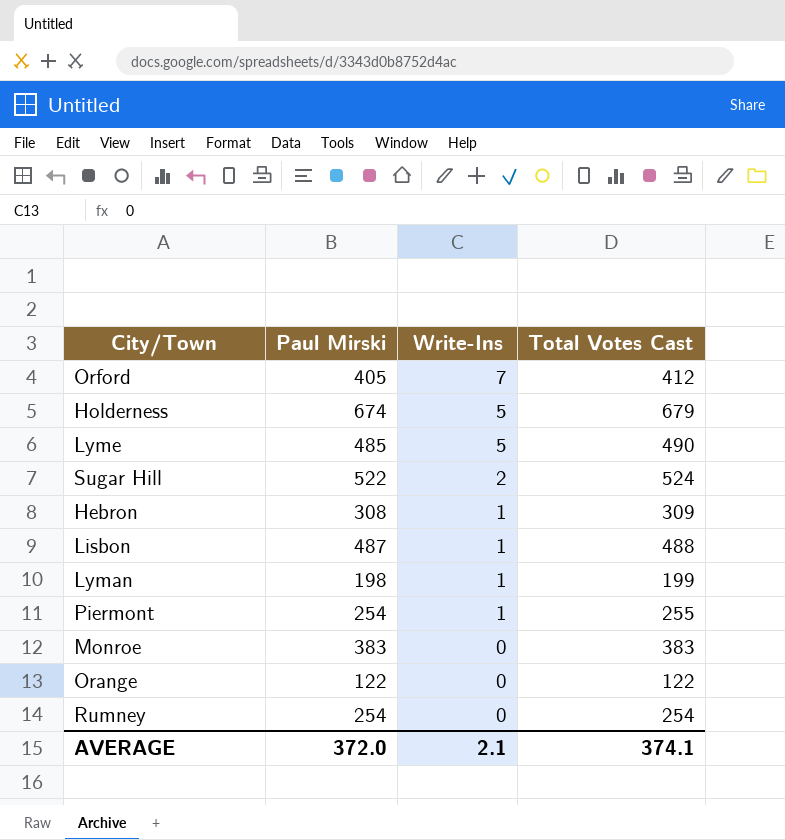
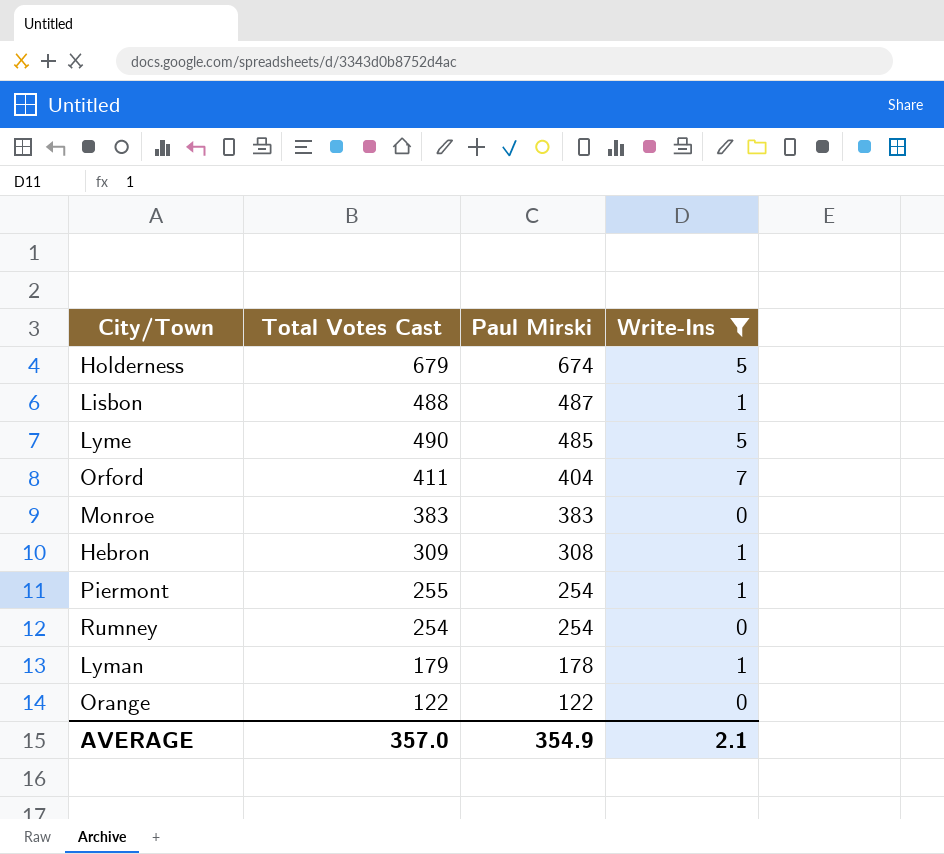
filter: none -> Write-Ins != 2
row order: Write-Ins descending -> Paul Mirski descending
column Total Votes Cast | position: 4 -> 2
Orford | Total Votes Cast: 412 -> 411
Orford | Paul Mirski: 405 -> 404
Lyman | Total Votes Cast: 199 -> 179
Lyman | Paul Mirski: 198 -> 178
AVERAGE | Total Votes Cast: 374.1 -> 357.0
AVERAGE | Paul Mirski: 372.0 -> 354.9

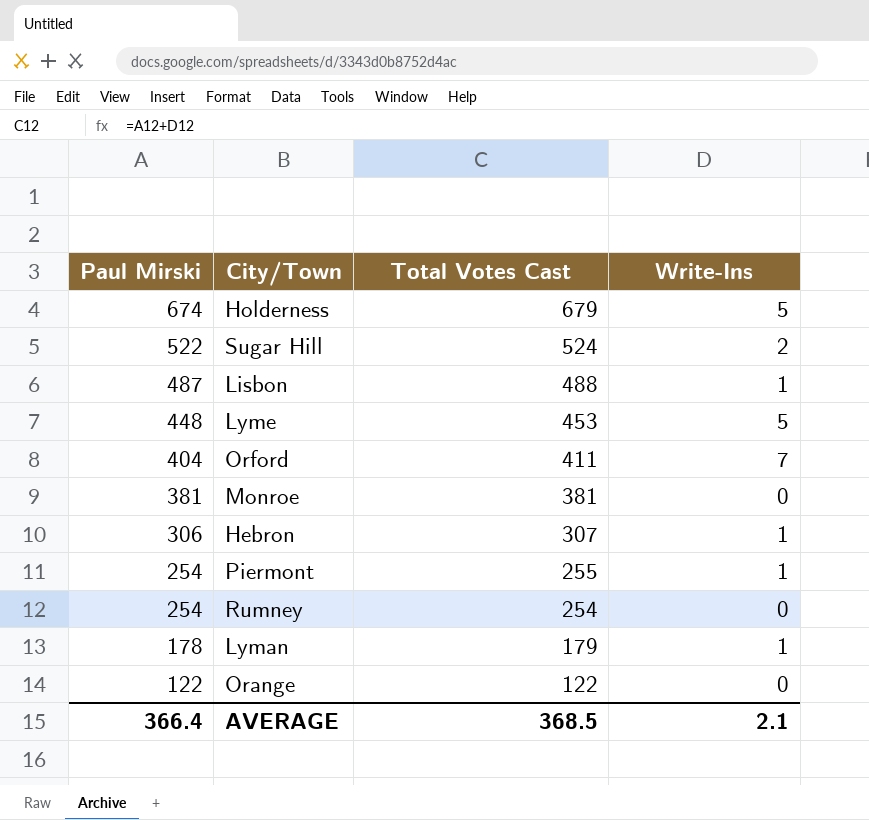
filter: Write-Ins != 2 -> none
column Paul Mirski | position: 3 -> 1
Lyme | Paul Mirski: 485 -> 448
Lyme | Total Votes Cast: 490 -> 453
Monroe | Paul Mirski: 383 -> 381
Monroe | Total Votes Cast: 383 -> 381
Hebron | Paul Mirski: 308 -> 306
Hebron | Total Votes Cast: 309 -> 307
AVERAGE | Paul Mirski: 354.9 -> 366.4
AVERAGE | Total Votes Cast: 357.0 -> 368.5

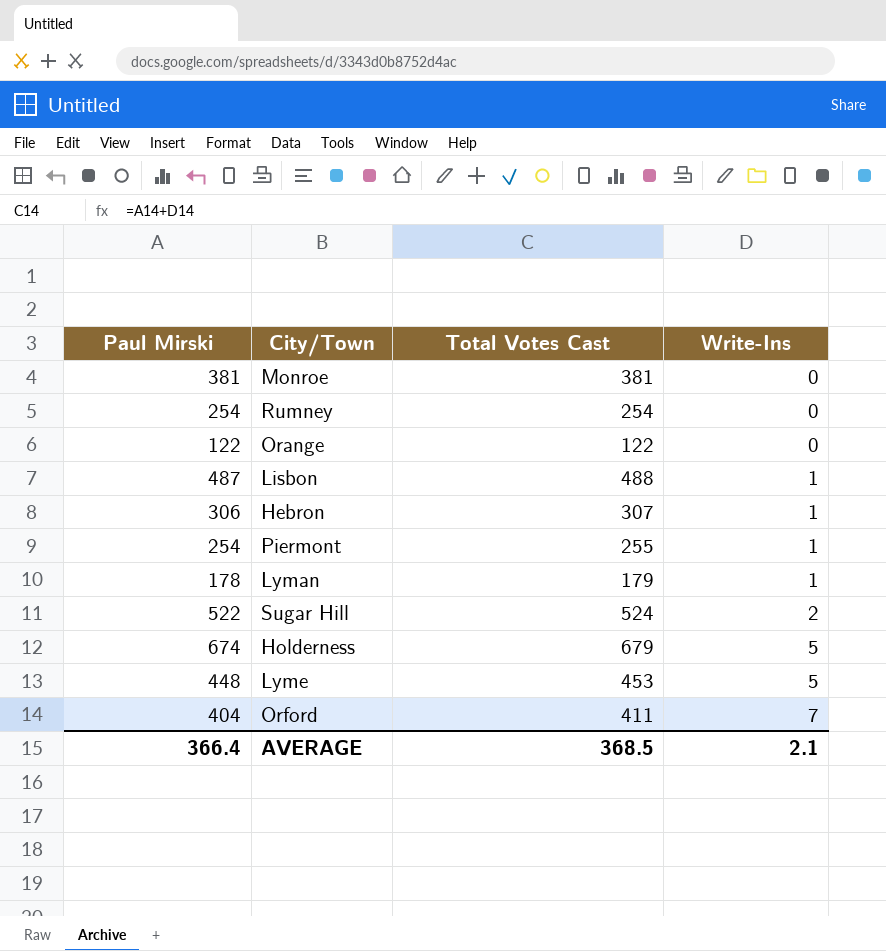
row order: Paul Mirski descending -> Write-Ins ascending

